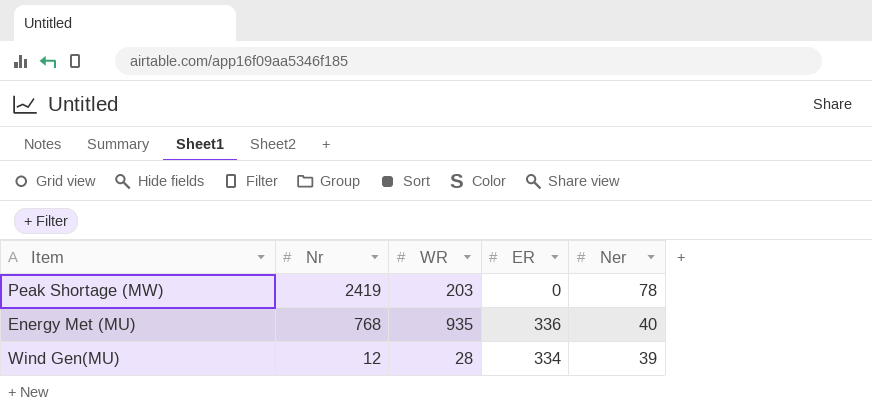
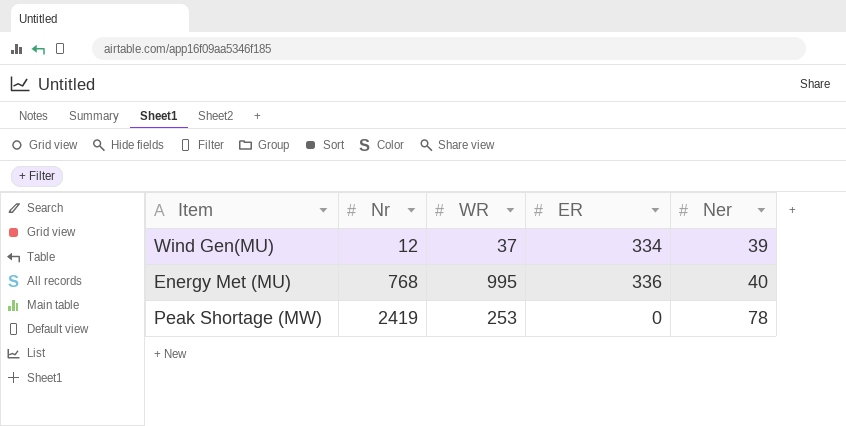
row order: Nr descending -> Nr ascending
Wind Gen(MU) | WR: 28 -> 37
Energy Met (MU) | WR: 935 -> 995
Peak Shortage (MW) | WR: 203 -> 253

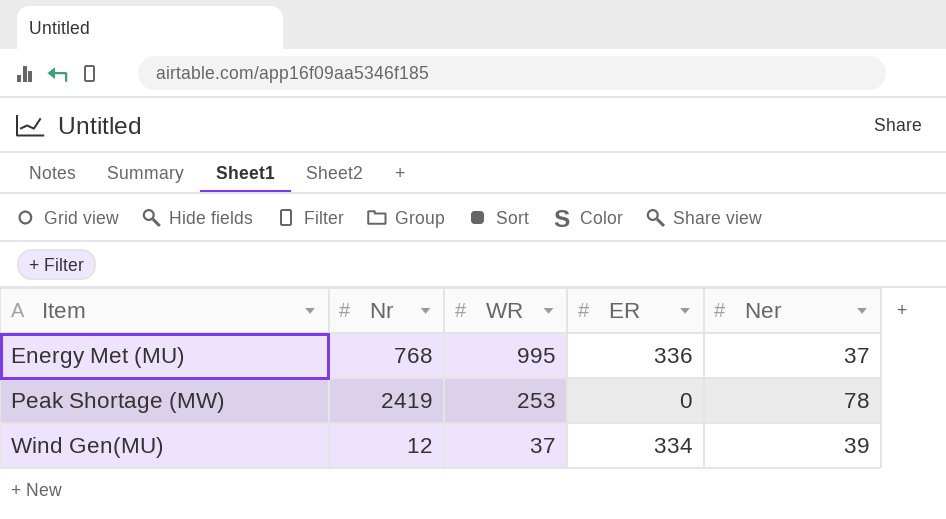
row order: Nr ascending -> Item ascending
Energy Met (MU) | Ner: 40 -> 37

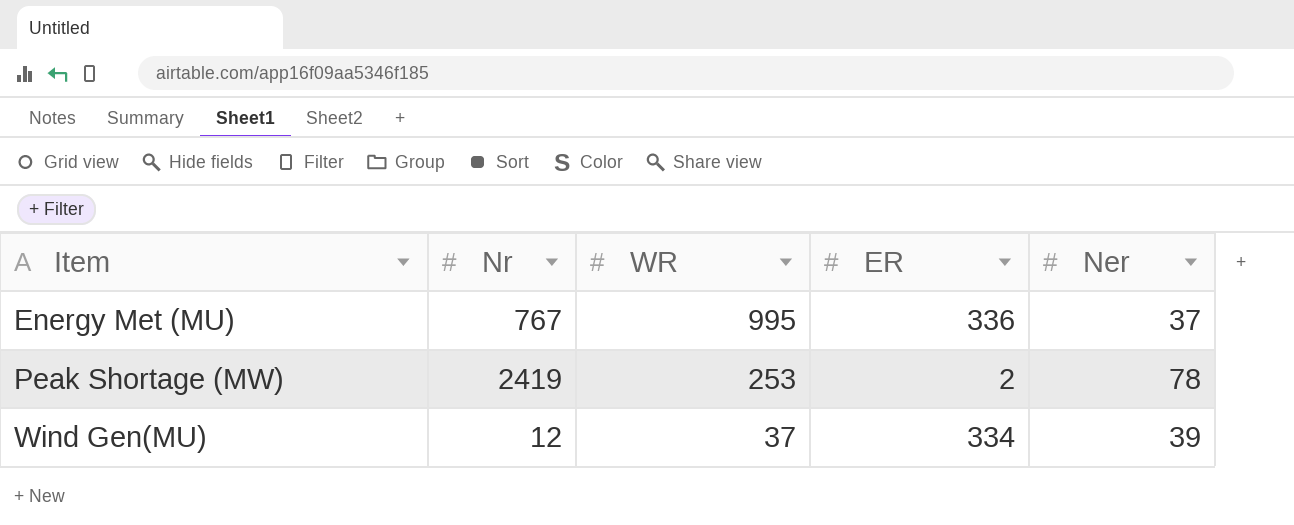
Energy Met (MU) | Nr: 768 -> 767
Peak Shortage (MW) | ER: 0 -> 2

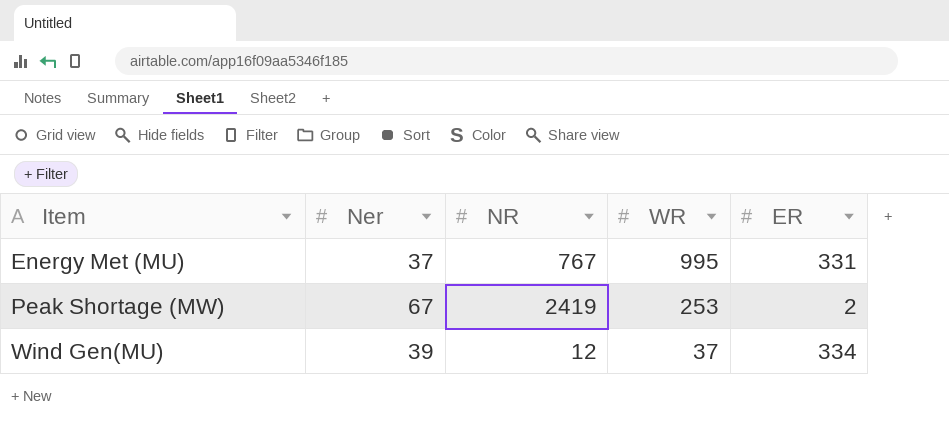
column Ner | position: 5 -> 2
column name: Nr -> NR
Energy Met (MU) | ER: 336 -> 331
Peak Shortage (MW) | Ner: 78 -> 67

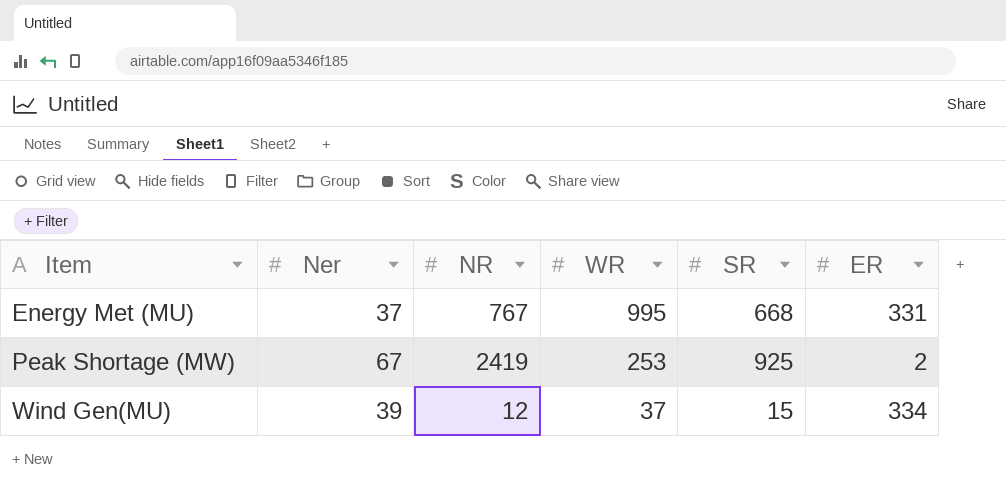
column SR | position: none -> 5

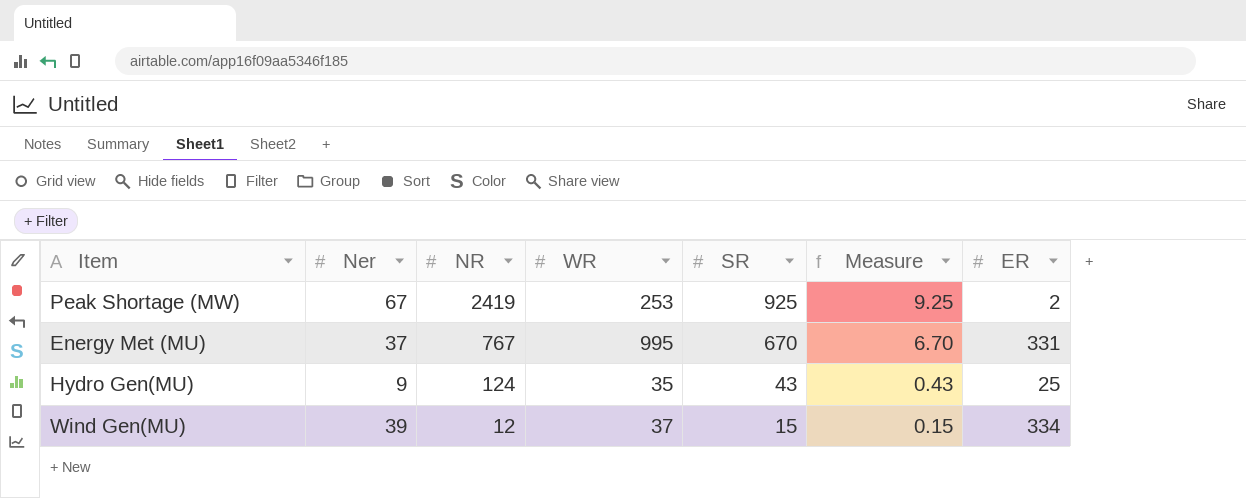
row order: Item ascending -> NR descending
column Measure | formula: none -> [SR] * 0.01
Energy Met (MU) | SR: 668 -> 670
row Hydro Gen(MU): none -> 9 | 124 | 35 | 43 | 0.43 | 25

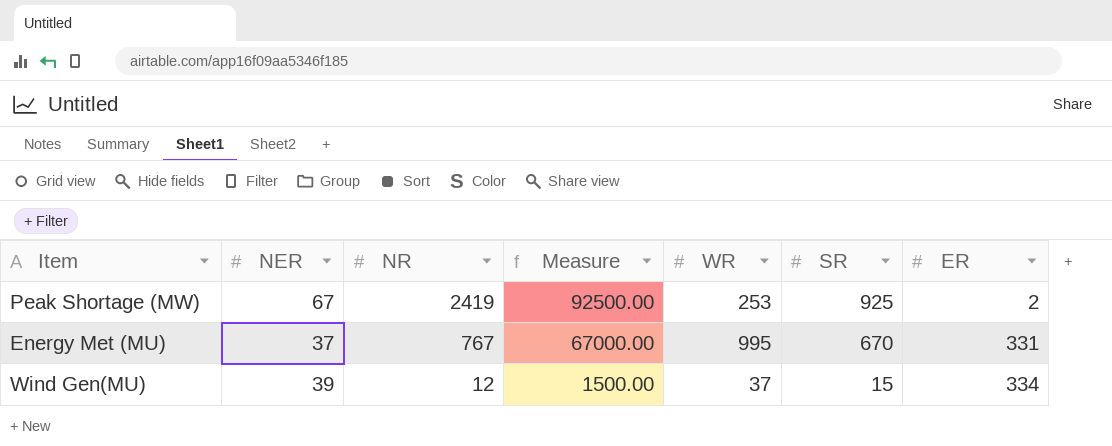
column name: Ner -> NER
column Measure | formula: [SR] * 0.01 -> [SR] * 100
column Measure | position: 6 -> 4
row Hydro Gen(MU): 9 | 124 | 35 | 43 | 0.43 | 25 -> none

